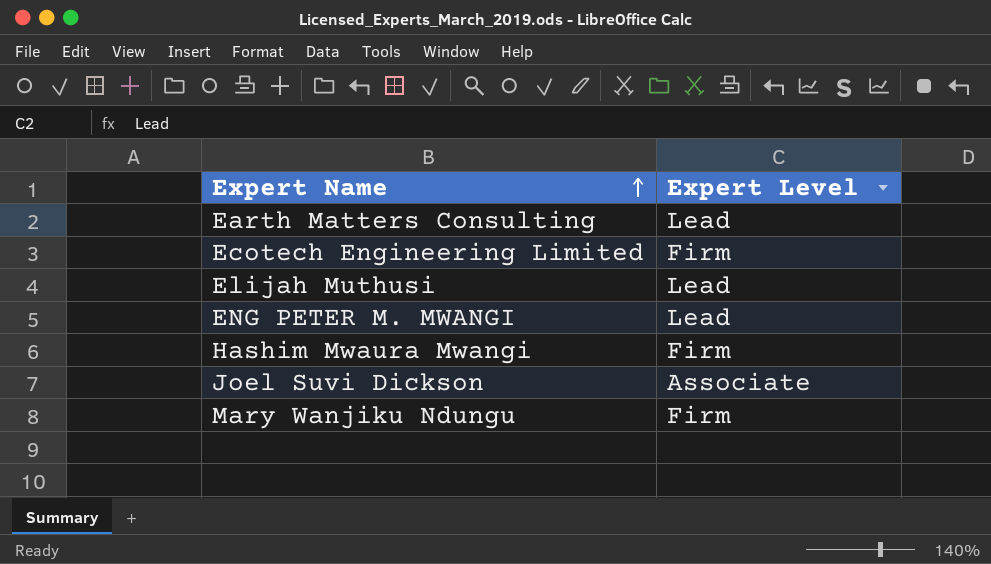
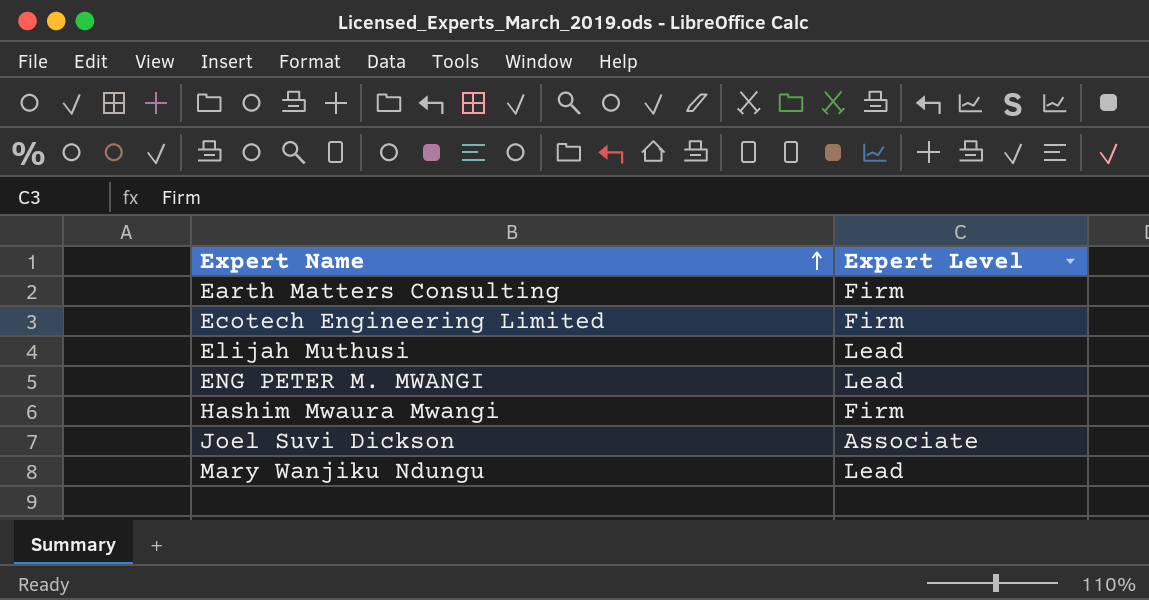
Earth Matters Consulting | Expert Level: Lead -> Firm
Mary Wanjiku Ndungu | Expert Level: Firm -> Lead

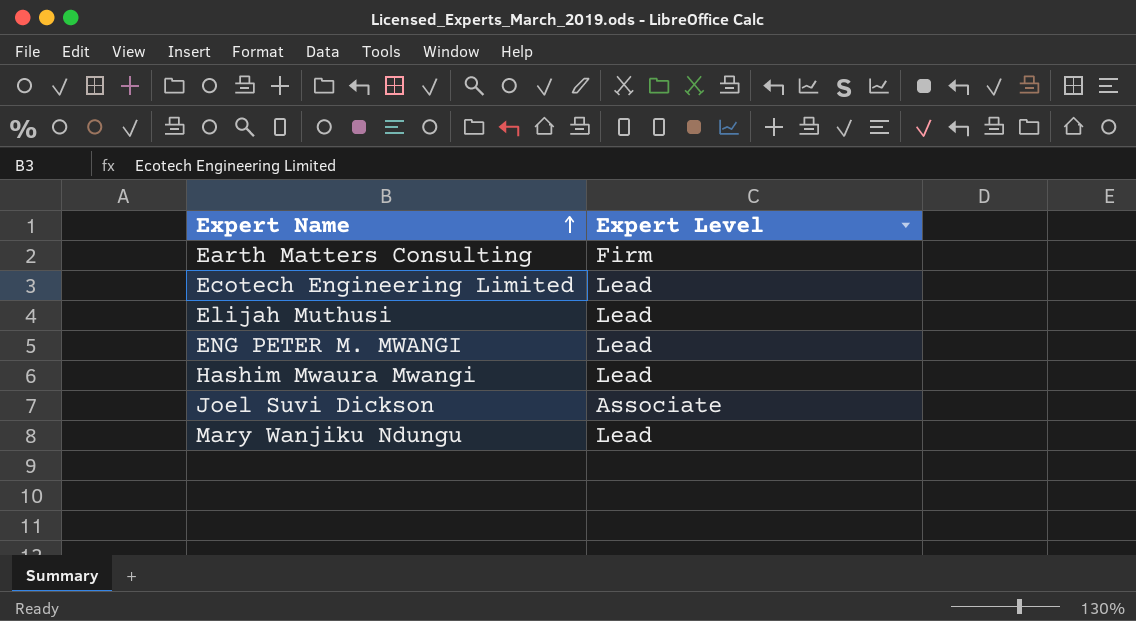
Ecotech Engineering Limited | Expert Level: Firm -> Lead
Hashim Mwaura Mwangi | Expert Level: Firm -> Lead

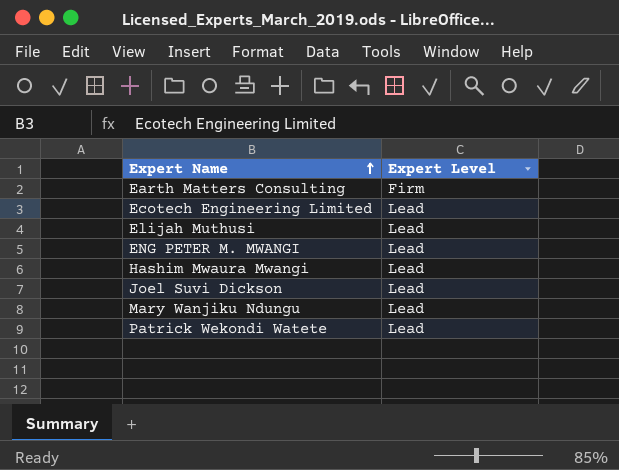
Joel Suvi Dickson | Expert Level: Associate -> Lead
row Patrick Wekondi Watete: none -> Lead

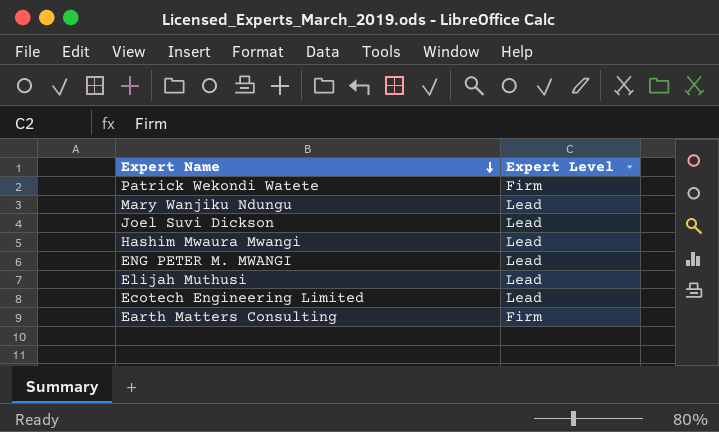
row order: Expert Name ascending -> Expert Name descending
Patrick Wekondi Watete | Expert Level: Lead -> Firm

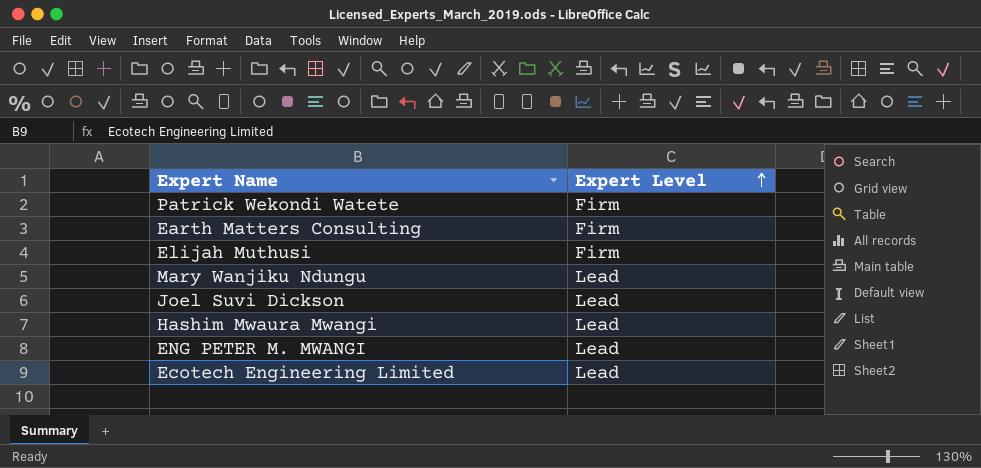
row order: Expert Name descending -> Expert Level ascending
Elijah Muthusi | Expert Level: Lead -> Firm

